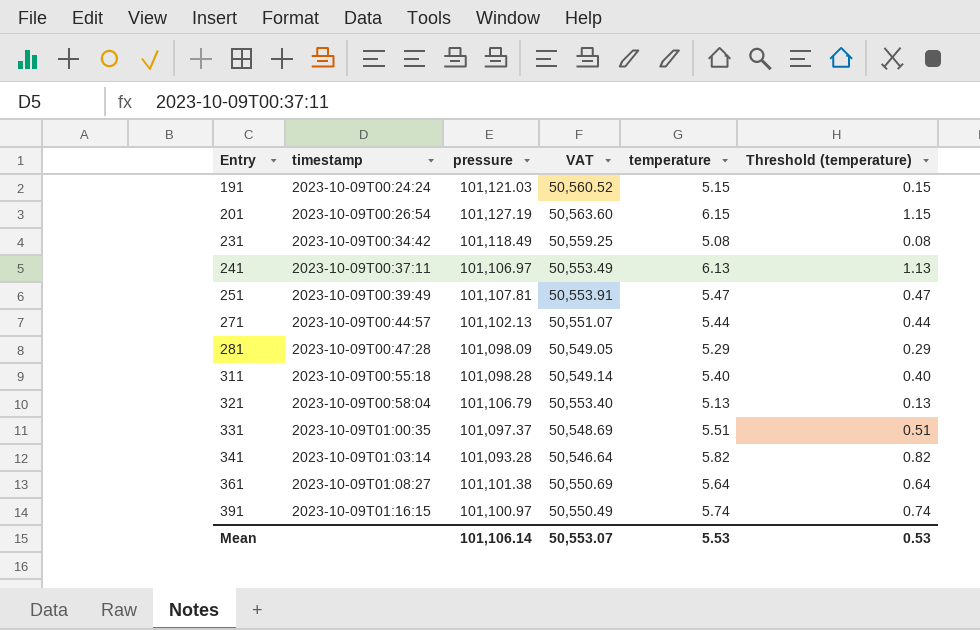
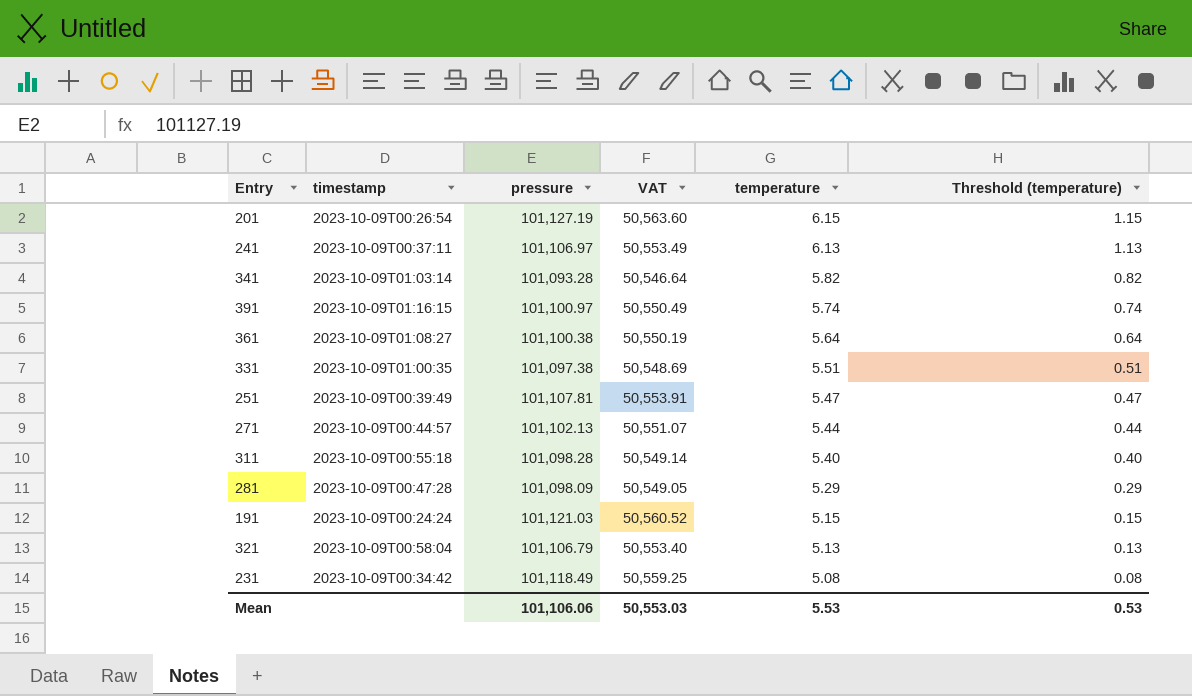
row order: Entry ascending -> temperature descending
361 | pressure: 101,101.38 -> 101,100.38
361 | VAT: 50,550.69 -> 50,550.19
331 | pressure: 101,097.37 -> 101,097.38
Mean | pressure: 101,106.14 -> 101,106.06
Mean | VAT: 50,553.07 -> 50,553.03

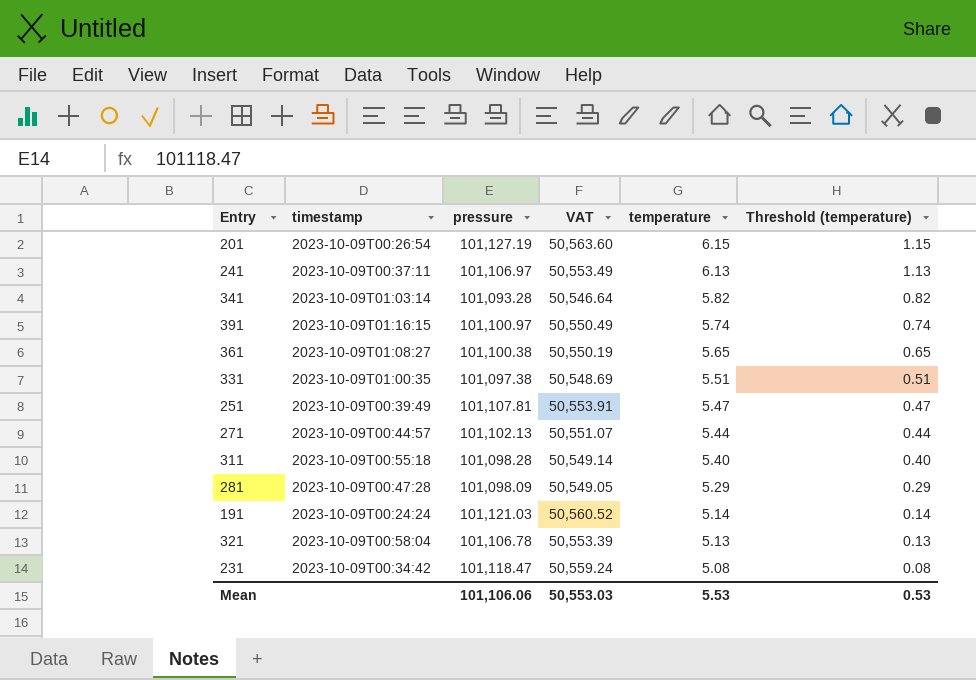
361 | temperature: 5.64 -> 5.65
361 | Threshold (temperature): 0.64 -> 0.65
191 | temperature: 5.15 -> 5.14
191 | Threshold (temperature): 0.15 -> 0.14
321 | pressure: 101,106.79 -> 101,106.78
321 | VAT: 50,553.40 -> 50,553.39
231 | pressure: 101,118.49 -> 101,118.47
231 | VAT: 50,559.25 -> 50,559.24

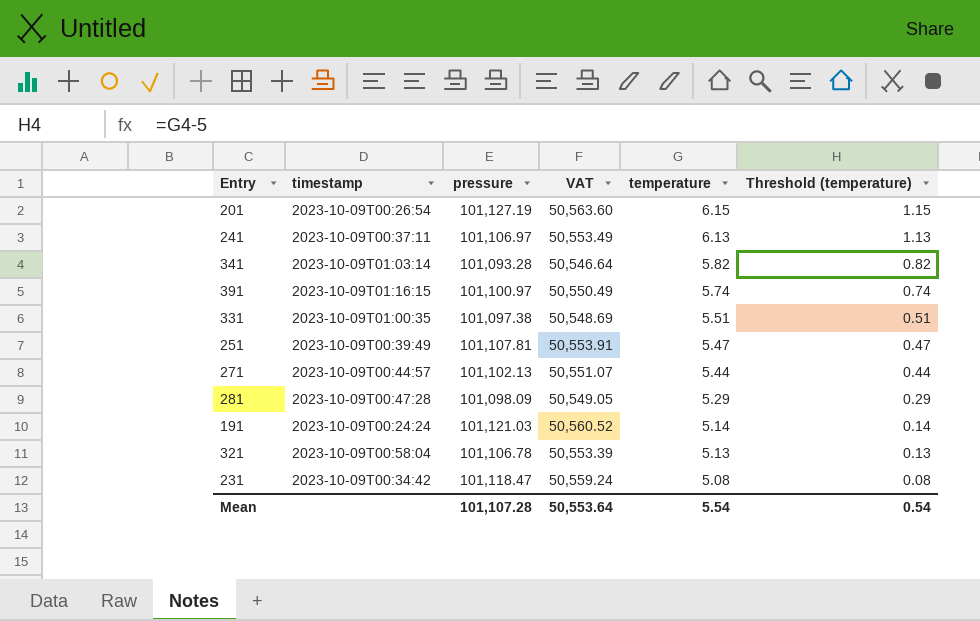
row 361: 2023-10-09T01:08:27 | 101,100.38 | 50,550.19 | 5.65 | 0.65 -> none
row 311: 2023-10-09T00:55:18 | 101,098.28 | 50,549.14 | 5.40 | 0.40 -> none
Mean | pressure: 101,106.06 -> 101,107.28
Mean | VAT: 50,553.03 -> 50,553.64
Mean | temperature: 5.53 -> 5.54
Mean | Threshold (temperature): 0.53 -> 0.54

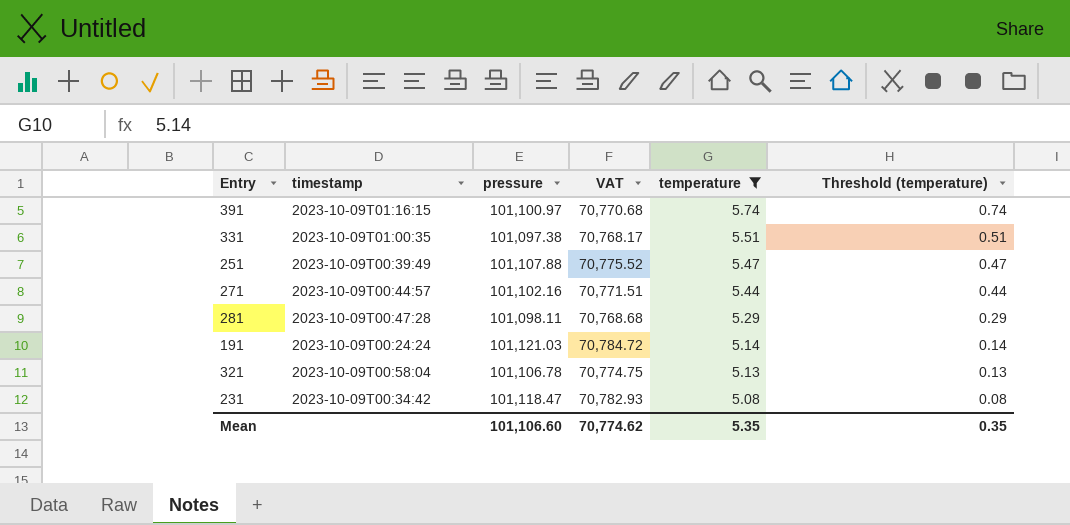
filter: none -> temperature <= 5.74
column VAT | formula: [pressure] * 0.5 -> [pressure] * 0.7
251 | pressure: 101,107.81 -> 101,107.88
271 | pressure: 101,102.13 -> 101,102.16
281 | pressure: 101,098.09 -> 101,098.11
Mean | pressure: 101,107.28 -> 101,106.60
Mean | VAT: 50,553.64 -> 70,774.62
Mean | temperature: 5.54 -> 5.35
Mean | Threshold (temperature): 0.54 -> 0.35

